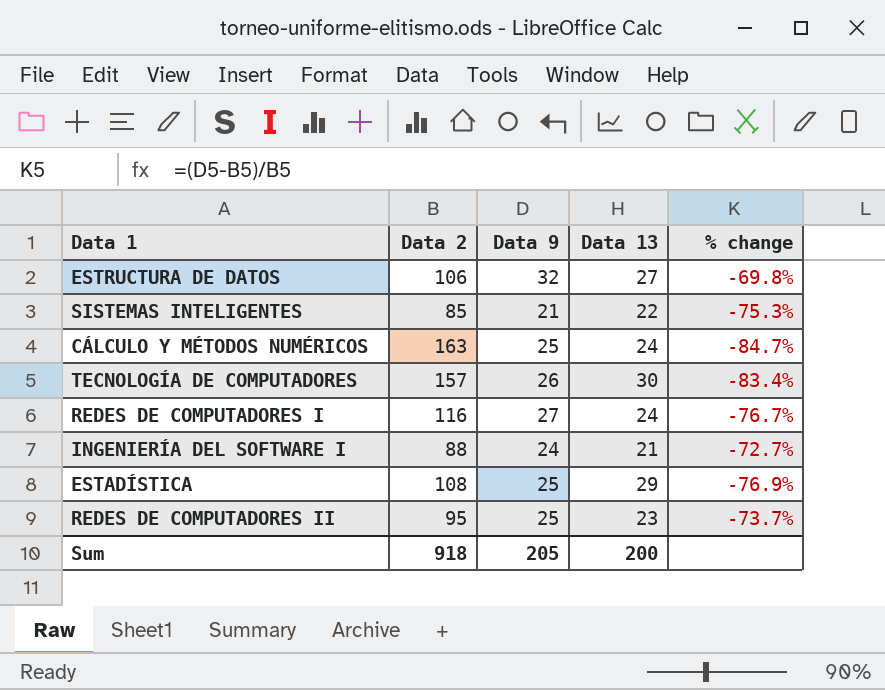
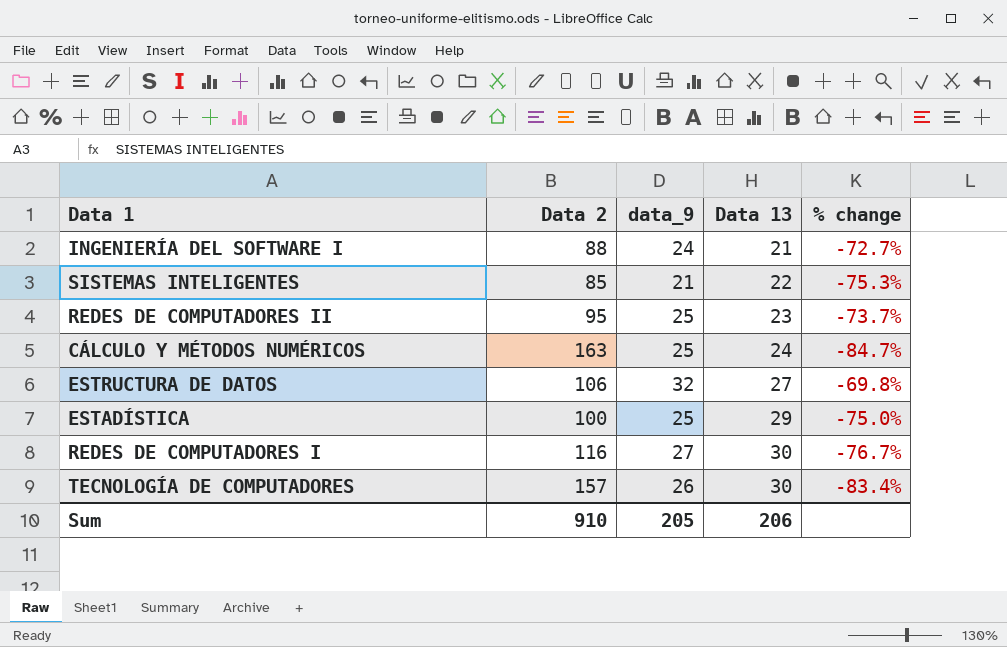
row order: none -> Data 13 ascending
column name: Data 9 -> data_9
ESTADÍSTICA | Data 2: 108 -> 100
ESTADÍSTICA | % change: -76.9% -> -75.0%
REDES DE COMPUTADORES I | Data 13: 24 -> 30
Sum | Data 2: 918 -> 910
Sum | Data 13: 200 -> 206

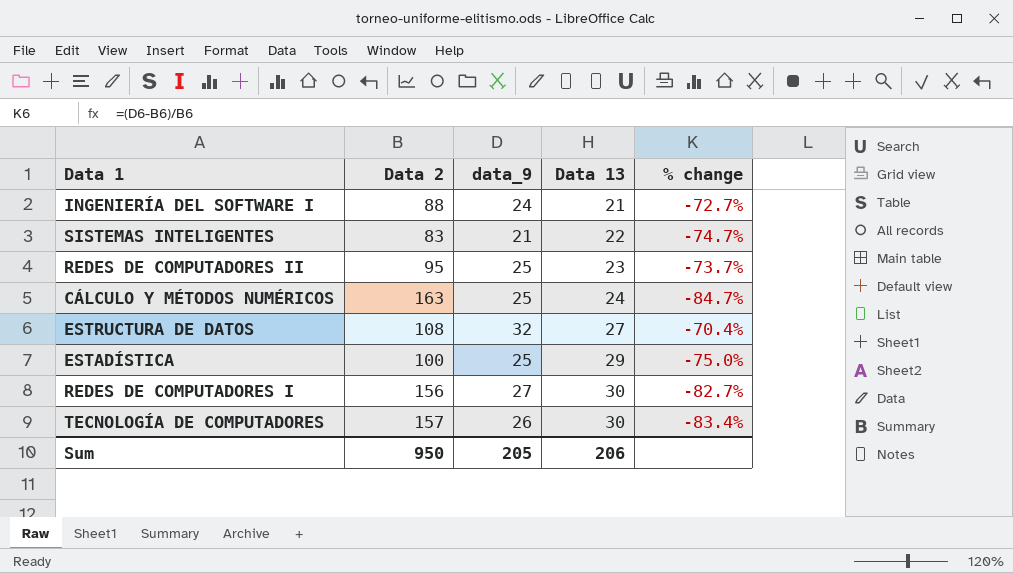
SISTEMAS INTELIGENTES | Data 2: 85 -> 83
SISTEMAS INTELIGENTES | % change: -75.3% -> -74.7%
ESTRUCTURA DE DATOS | Data 2: 106 -> 108
ESTRUCTURA DE DATOS | % change: -69.8% -> -70.4%
REDES DE COMPUTADORES I | Data 2: 116 -> 156
REDES DE COMPUTADORES I | % change: -76.7% -> -82.7%
Sum | Data 2: 910 -> 950

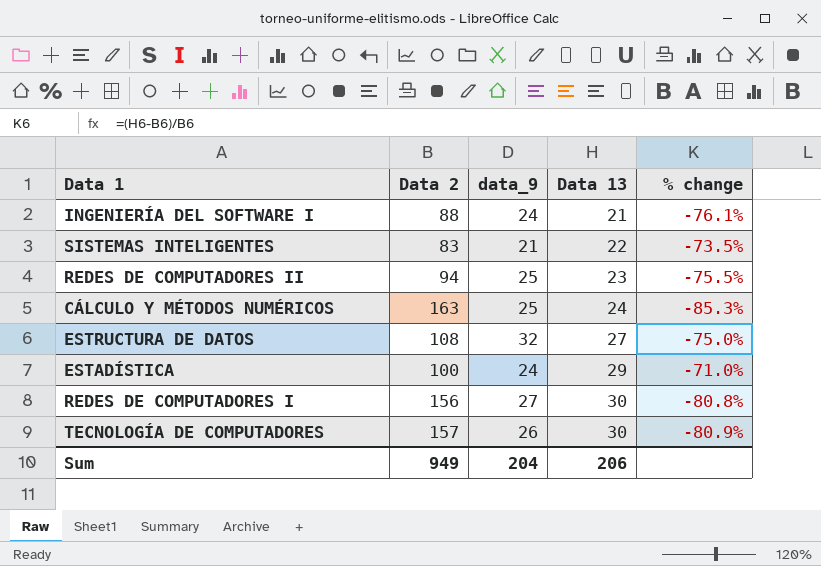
column % change | formula: ([data_9] - [Data 2]) / [Data 2] -> ([Data 13] - [Data 2]) / [Data 2]
REDES DE COMPUTADORES II | Data 2: 95 -> 94
ESTADÍSTICA | data_9: 25 -> 24
Sum | Data 2: 950 -> 949
Sum | data_9: 205 -> 204

